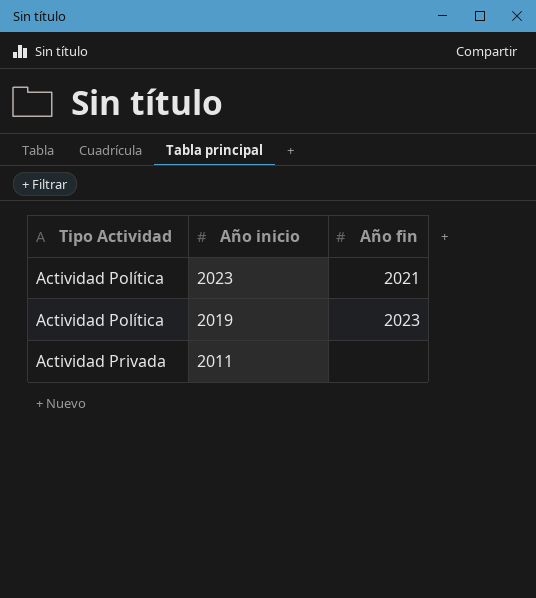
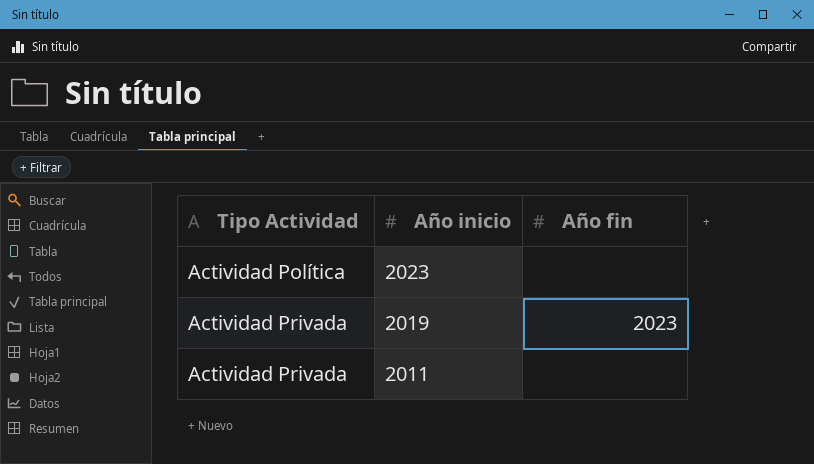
2023 | Año fin: 2021 -> none
2019 | Tipo Actividad: Actividad Política -> Actividad Privada

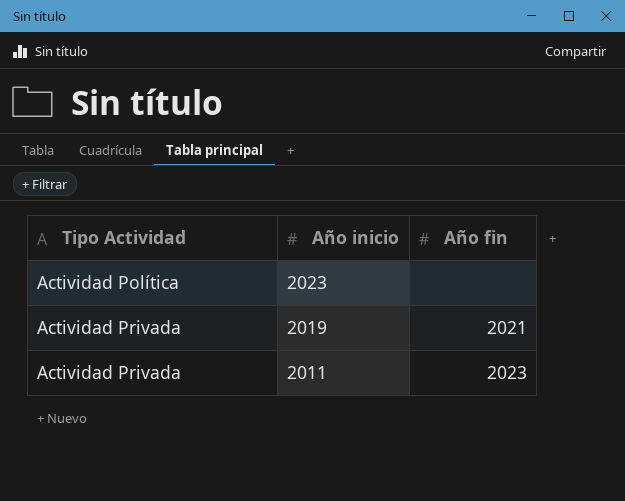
2019 | Año fin: 2023 -> 2021
2011 | Año fin: none -> 2023

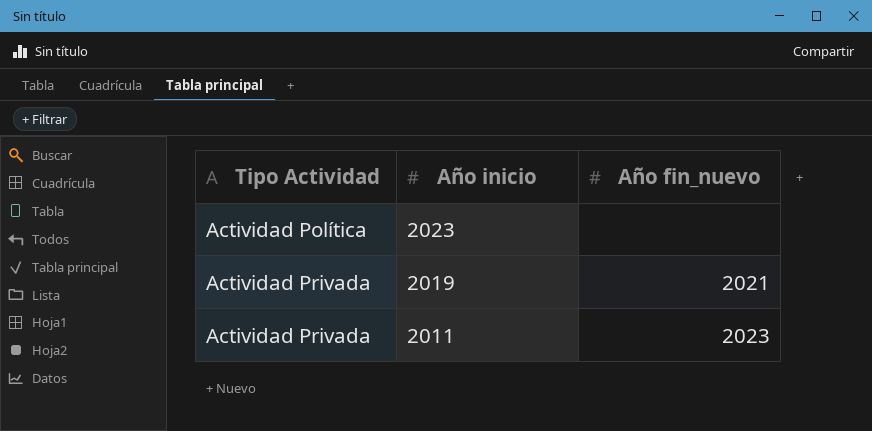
column name: Año fin -> Año fin_nuevo

